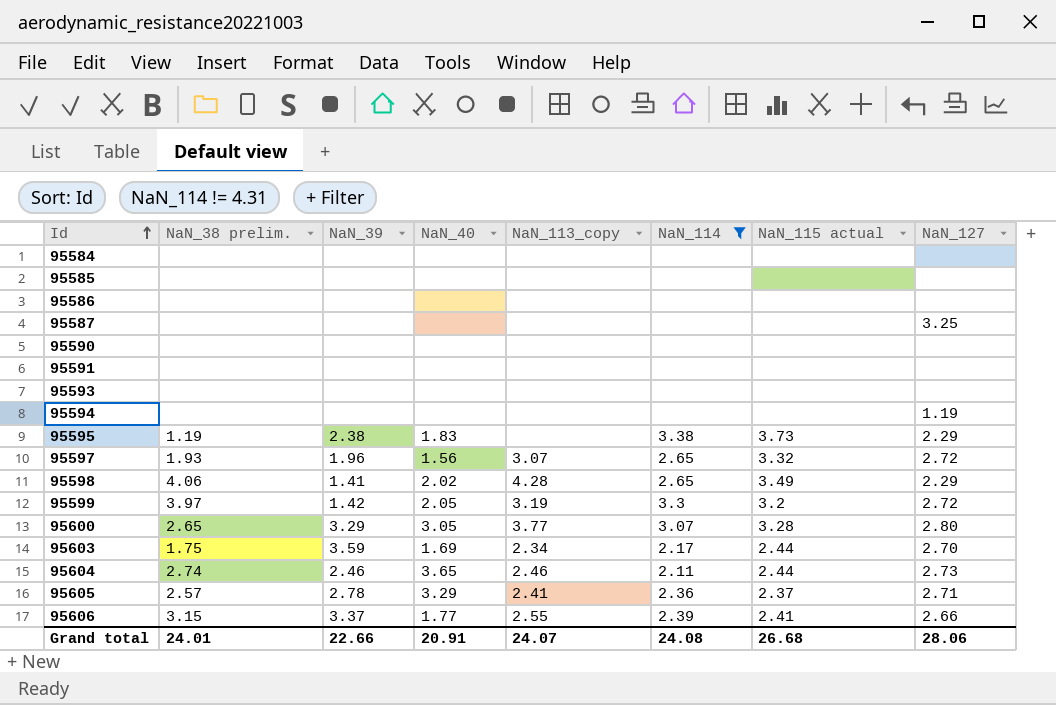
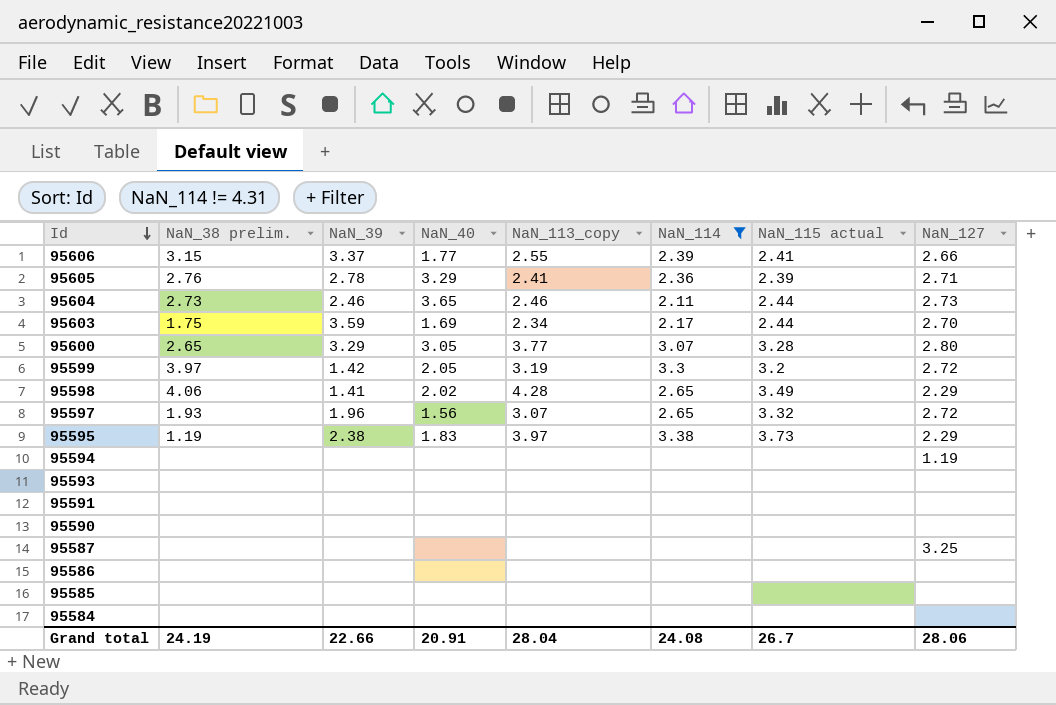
row order: Id ascending -> Id descending
95605 | NaN_38 prelim.: 2.57 -> 2.76
95605 | NaN_115 actual: 2.37 -> 2.39
95604 | NaN_38 prelim.: 2.74 -> 2.73
95595 | NaN_113_copy: none -> 3.97
Grand total | NaN_38 prelim.: 24.01 -> 24.19
Grand total | NaN_113_copy: 24.07 -> 28.04
Grand total | NaN_115 actual: 26.68 -> 26.7

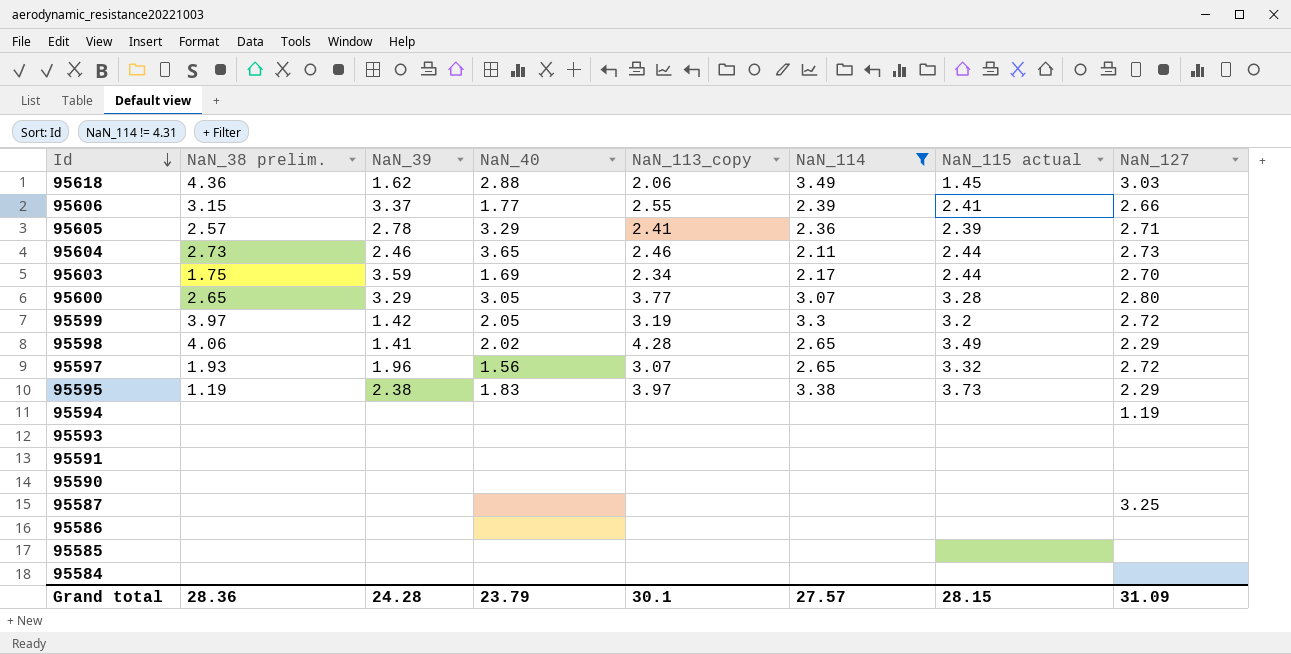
row 95618: none -> 4.36 | 1.62 | 2.88 | 2.06 | 3.49 | 1.45 | 3.03
95605 | NaN_38 prelim.: 2.76 -> 2.57
Grand total | NaN_38 prelim.: 24.19 -> 28.36
Grand total | NaN_39: 22.66 -> 24.28
Grand total | NaN_40: 20.91 -> 23.79
Grand total | NaN_113_copy: 28.04 -> 30.1
Grand total | NaN_114: 24.08 -> 27.57
Grand total | NaN_115 actual: 26.7 -> 28.15
Grand total | NaN_127: 28.06 -> 31.09

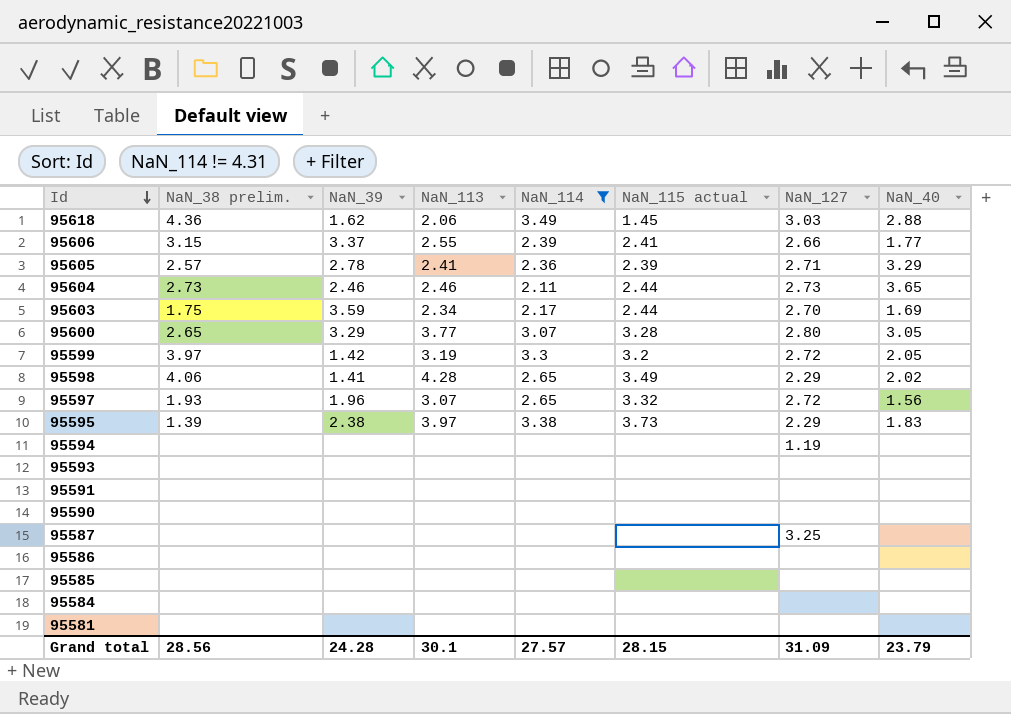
column name: NaN_113_copy -> NaN_113
column NaN_40 | position: 4 -> 8
95595 | NaN_38 prelim.: 1.19 -> 1.39
row 95581: none -> none | none | none | none | none | none | none
Grand total | NaN_38 prelim.: 28.36 -> 28.56

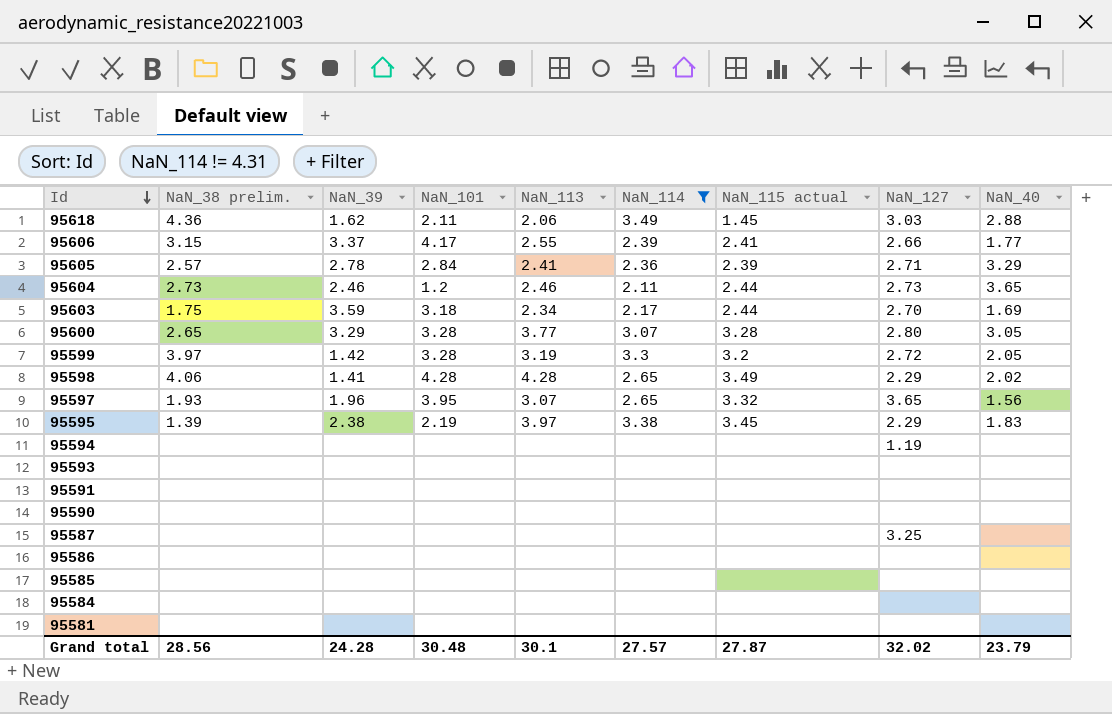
column NaN_101 | position: none -> 4
95597 | NaN_127: 2.72 -> 3.65
95595 | NaN_115 actual: 3.73 -> 3.45
Grand total | NaN_115 actual: 28.15 -> 27.87
Grand total | NaN_127: 31.09 -> 32.02

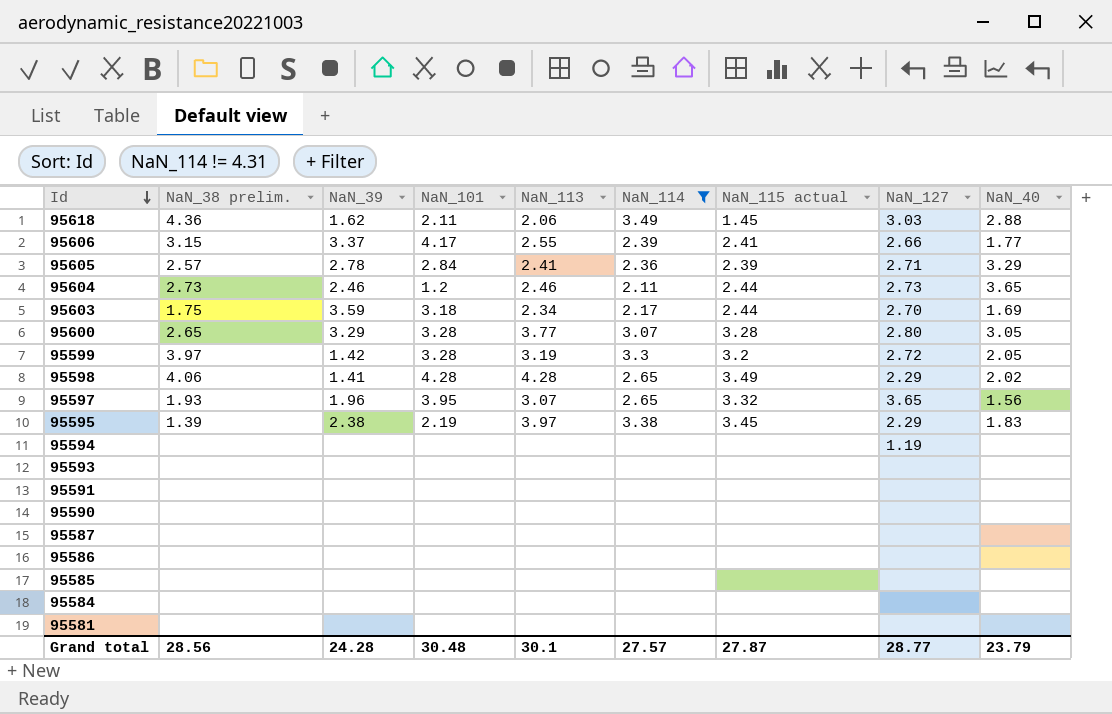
95587 | NaN_127: 3.25 -> none
Grand total | NaN_127: 32.02 -> 28.77

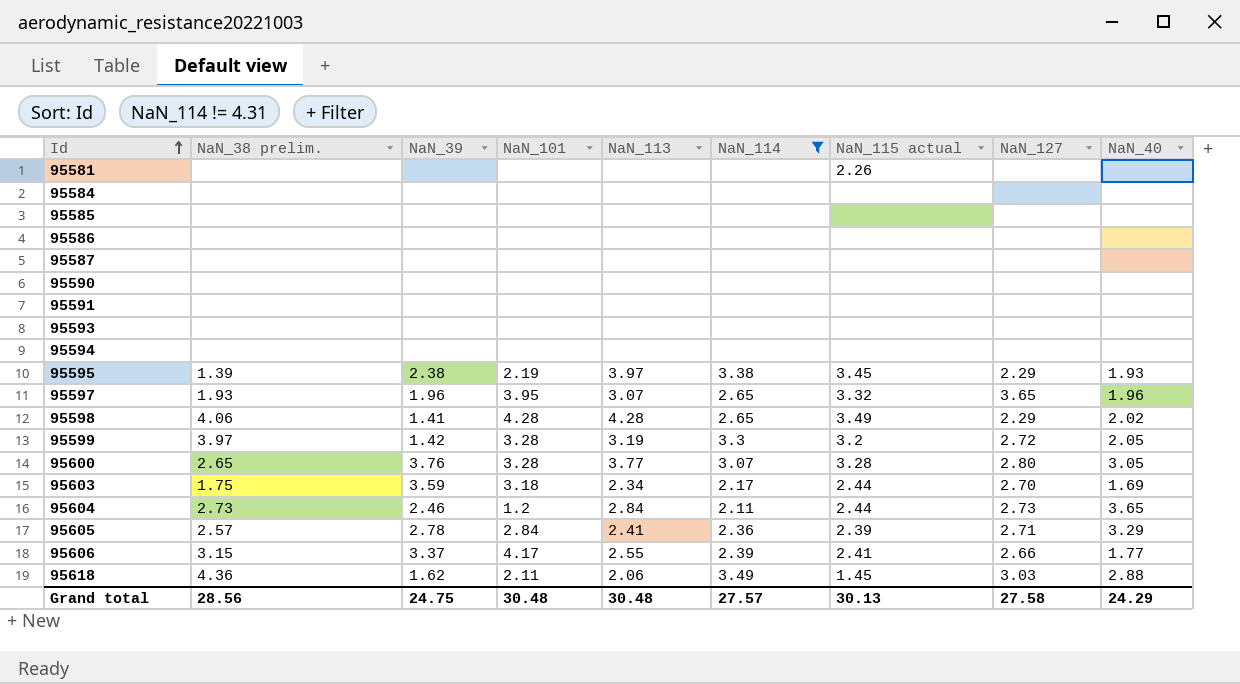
row order: Id descending -> Id ascending
95581 | NaN_115 actual: none -> 2.26
95594 | NaN_127: 1.19 -> none
95595 | NaN_40: 1.83 -> 1.93
95597 | NaN_40: 1.56 -> 1.96
95600 | NaN_39: 3.29 -> 3.76
95604 | NaN_113: 2.46 -> 2.84
Grand total | NaN_39: 24.28 -> 24.75
Grand total | NaN_113: 30.1 -> 30.48
Grand total | NaN_115 actual: 27.87 -> 30.13
Grand total | NaN_127: 28.77 -> 27.58
Grand total | NaN_40: 23.79 -> 24.29

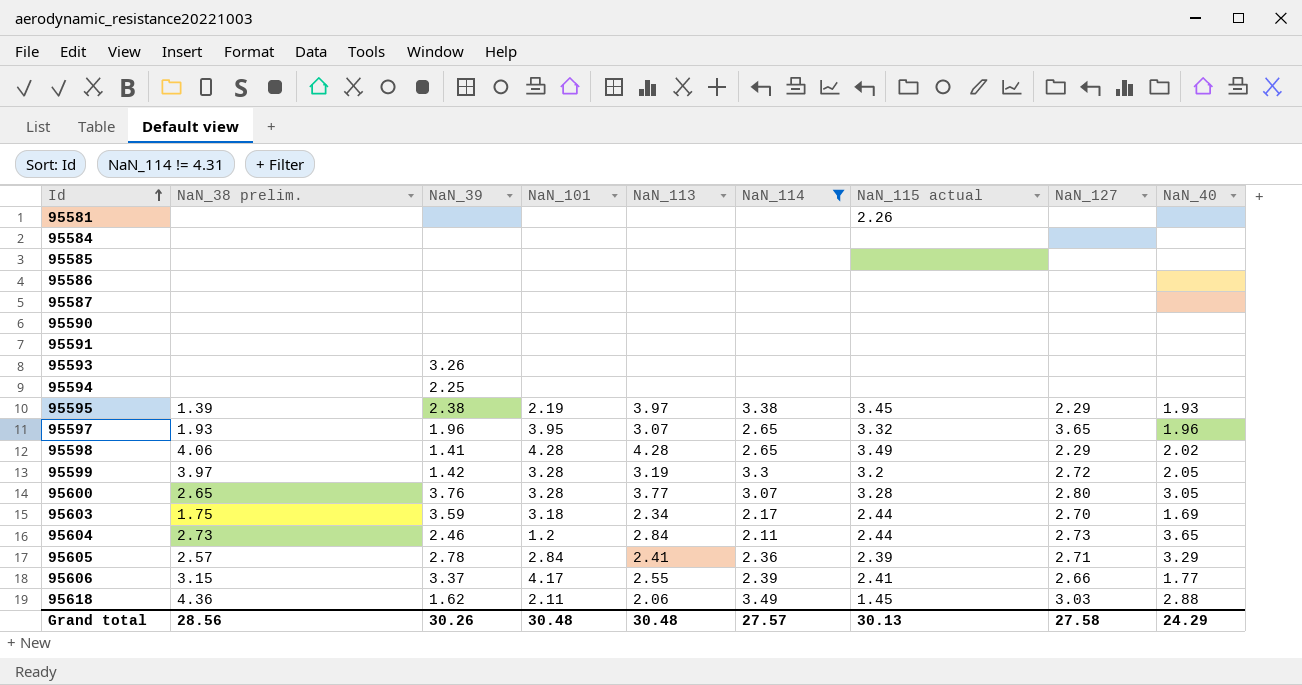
95593 | NaN_39: none -> 3.26
95594 | NaN_39: none -> 2.25
Grand total | NaN_39: 24.75 -> 30.26

